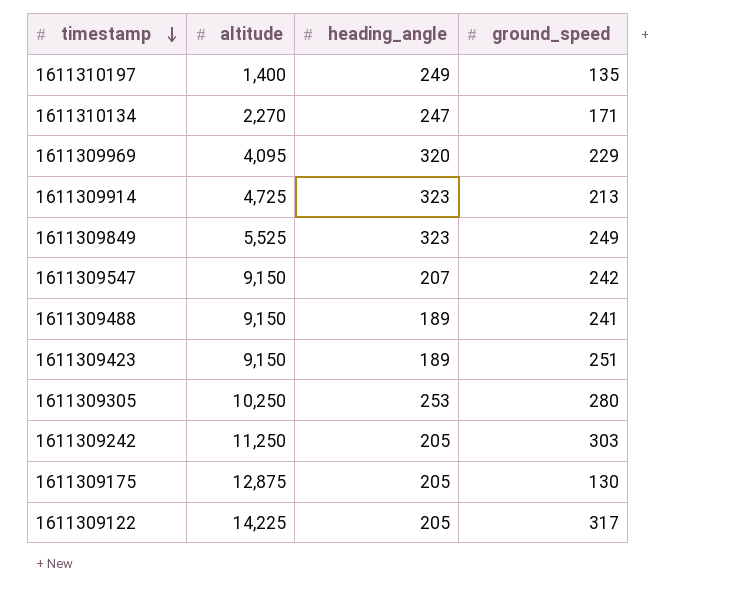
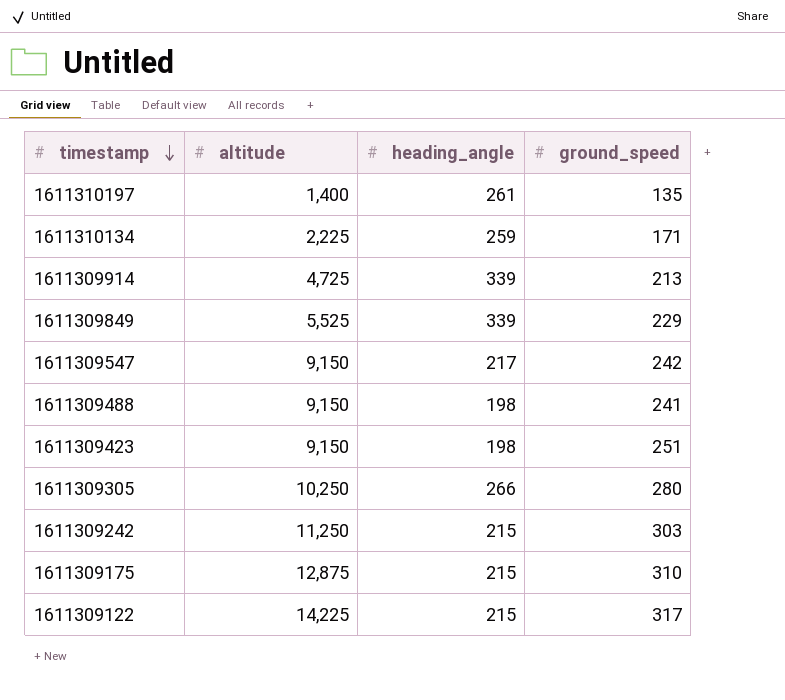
row 1611309969: 4,095 | 320 | 229 -> none
1611310197 | heading_angle: 249 -> 261
1611310134 | altitude: 2,270 -> 2,225
1611310134 | heading_angle: 247 -> 259
1611309914 | heading_angle: 323 -> 339
1611309849 | heading_angle: 323 -> 339
1611309849 | ground_speed: 249 -> 229
1611309547 | heading_angle: 207 -> 217
1611309488 | heading_angle: 189 -> 198
1611309423 | heading_angle: 189 -> 198
1611309305 | heading_angle: 253 -> 266
1611309242 | heading_angle: 205 -> 215
1611309175 | heading_angle: 205 -> 215
1611309175 | ground_speed: 130 -> 310
1611309122 | heading_angle: 205 -> 215

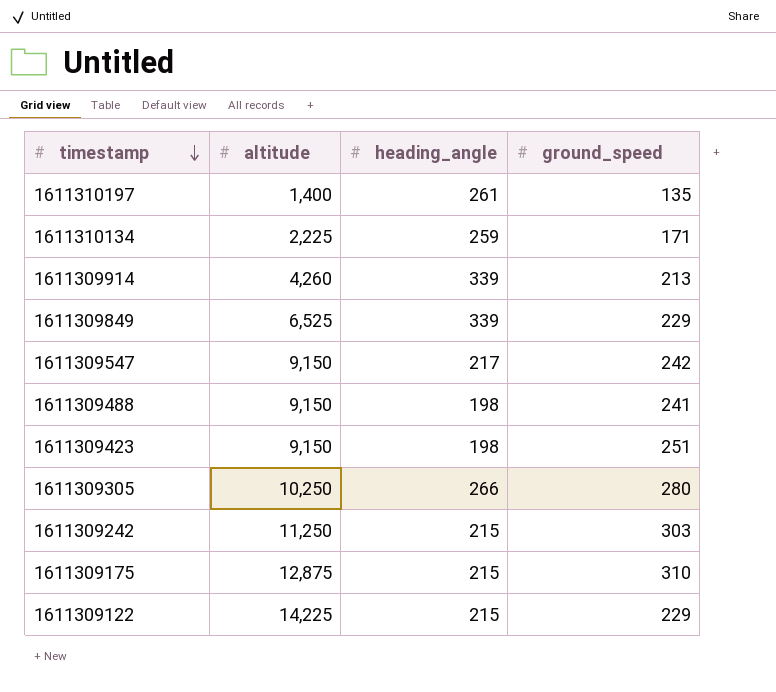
1611309914 | altitude: 4,725 -> 4,260
1611309849 | altitude: 5,525 -> 6,525
1611309122 | ground_speed: 317 -> 229

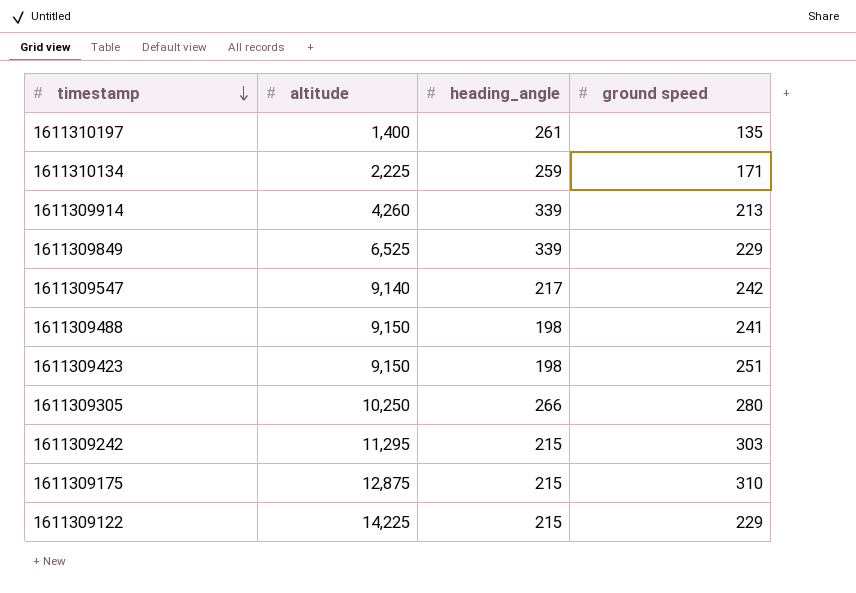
column name: ground_speed -> ground speed
1611309547 | altitude: 9,150 -> 9,140
1611309242 | altitude: 11,250 -> 11,295

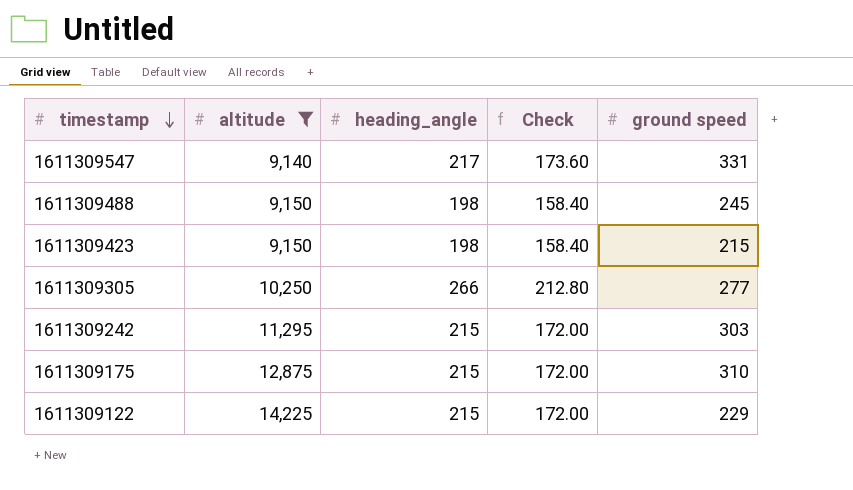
filter: none -> altitude >= 9,140
column Check | formula: none -> [heading_angle] * 0.8
1611309547 | ground speed: 242 -> 331
1611309488 | ground speed: 241 -> 245
1611309423 | ground speed: 251 -> 215
1611309305 | ground speed: 280 -> 277

